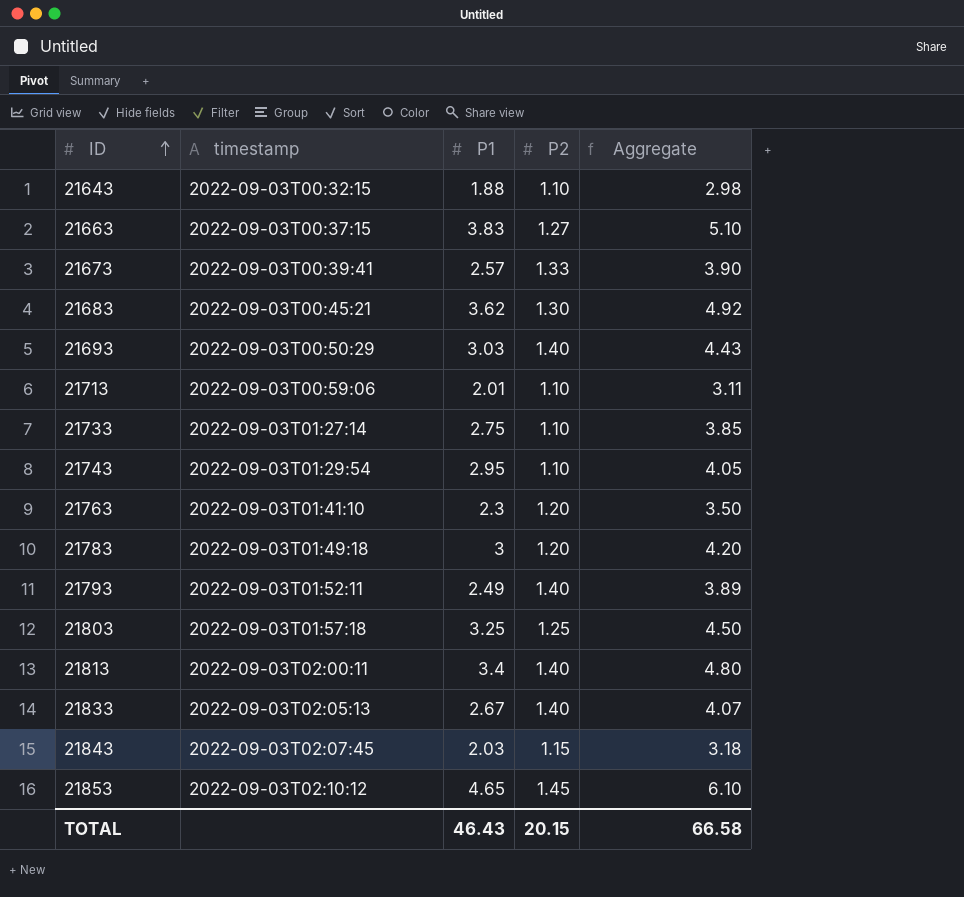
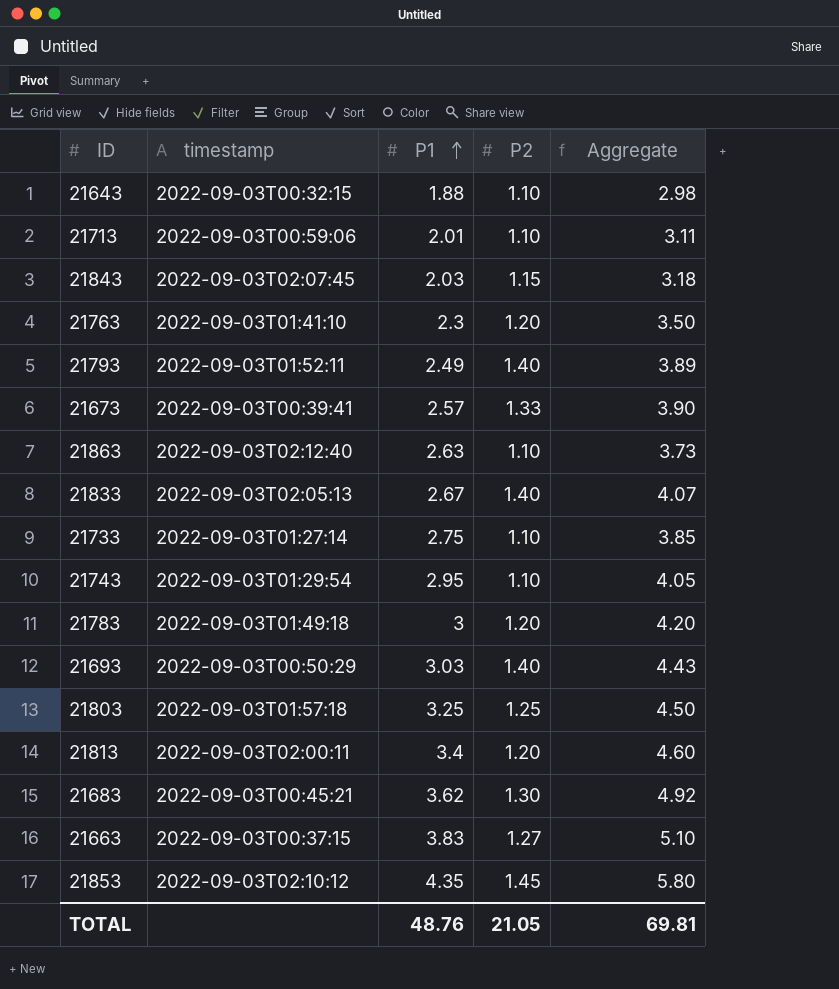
row order: ID ascending -> P1 ascending
row 21863: none -> 2022-09-03T02:12:40 | 2.63 | 1.10 | 3.73
21813 | P2: 1.40 -> 1.20
21813 | Aggregate: 4.80 -> 4.60
21853 | P1: 4.65 -> 4.35
21853 | Aggregate: 6.10 -> 5.80
TOTAL | P1: 46.43 -> 48.76
TOTAL | P2: 20.15 -> 21.05
TOTAL | Aggregate: 66.58 -> 69.81

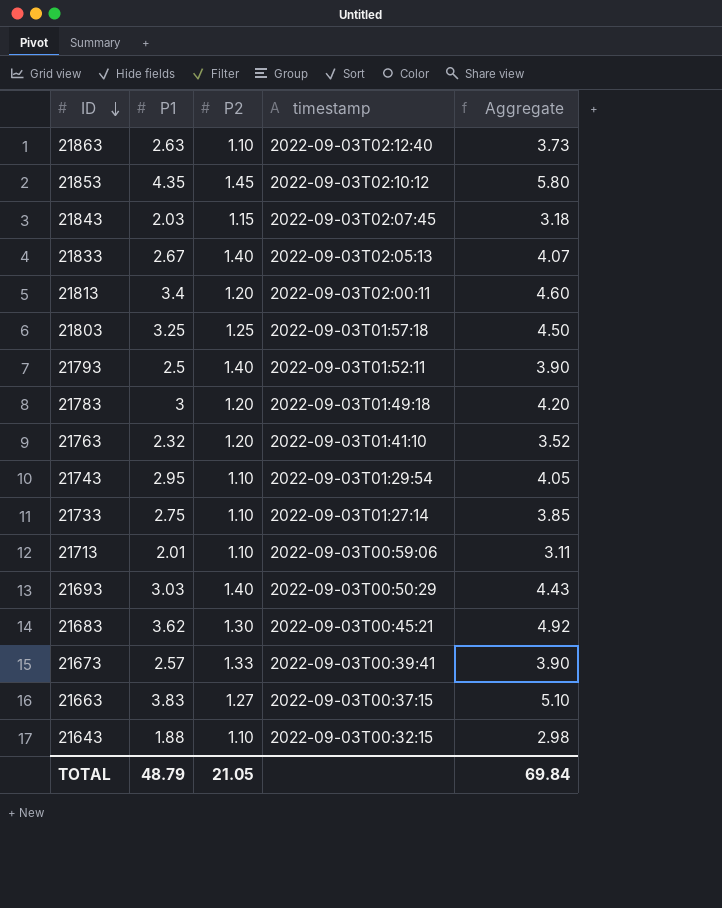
row order: P1 ascending -> ID descending
column timestamp | position: 2 -> 4
21793 | P1: 2.49 -> 2.5
21793 | Aggregate: 3.89 -> 3.90
21763 | P1: 2.3 -> 2.32
21763 | Aggregate: 3.50 -> 3.52
TOTAL | P1: 48.76 -> 48.79
TOTAL | Aggregate: 69.81 -> 69.84

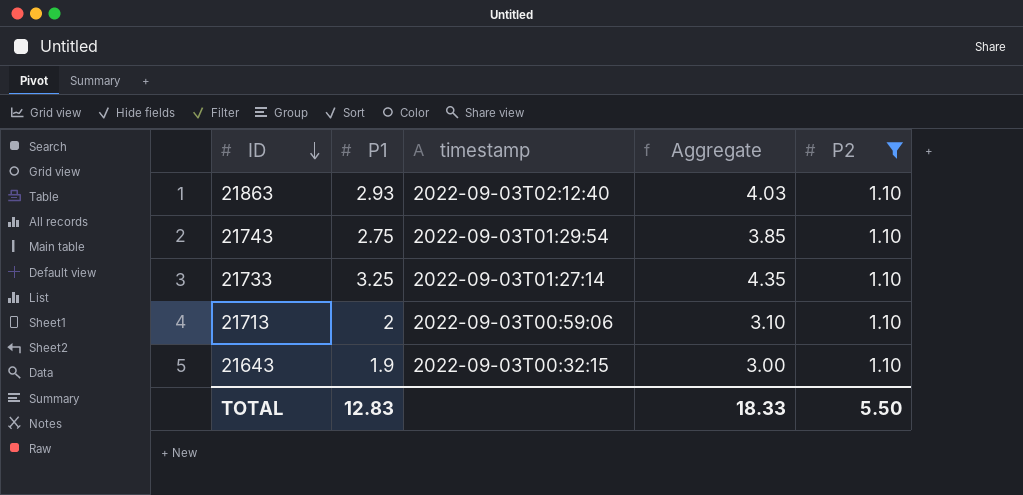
filter: none -> P2 = 1.10
column P2 | position: 3 -> 5
21863 | P1: 2.63 -> 2.93
21863 | Aggregate: 3.73 -> 4.03
21743 | P1: 2.95 -> 2.75
21743 | Aggregate: 4.05 -> 3.85
21733 | P1: 2.75 -> 3.25
21733 | Aggregate: 3.85 -> 4.35
21713 | P1: 2.01 -> 2
21713 | Aggregate: 3.11 -> 3.10
21643 | P1: 1.88 -> 1.9
21643 | Aggregate: 2.98 -> 3.00
TOTAL | P1: 48.79 -> 12.83
TOTAL | Aggregate: 69.84 -> 18.33
TOTAL | P2: 21.05 -> 5.50

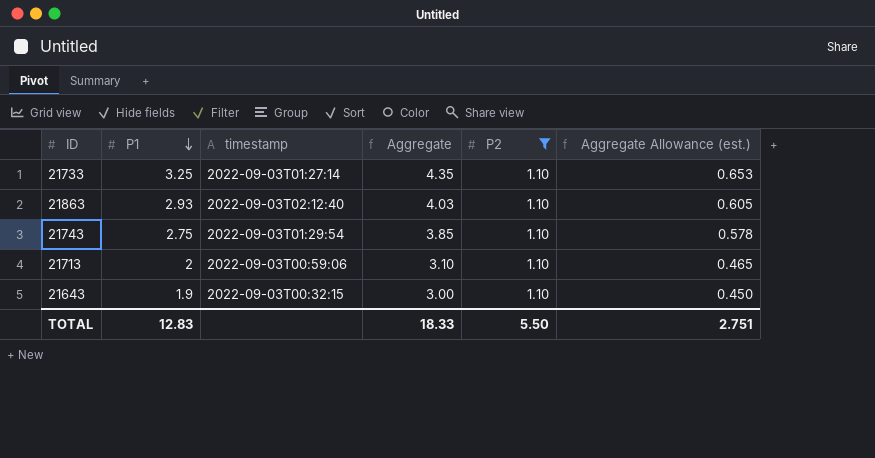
row order: ID descending -> P1 descending
column Aggregate Allowance (est.) | formula: none -> [Aggregate] * 0.15

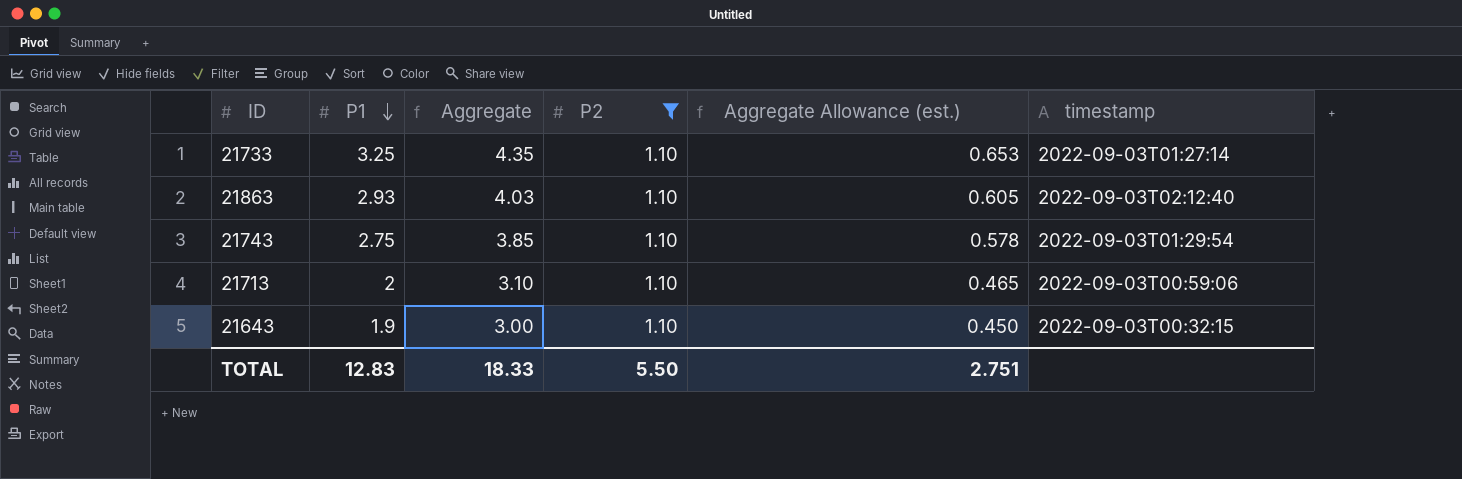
column timestamp | position: 3 -> 6

